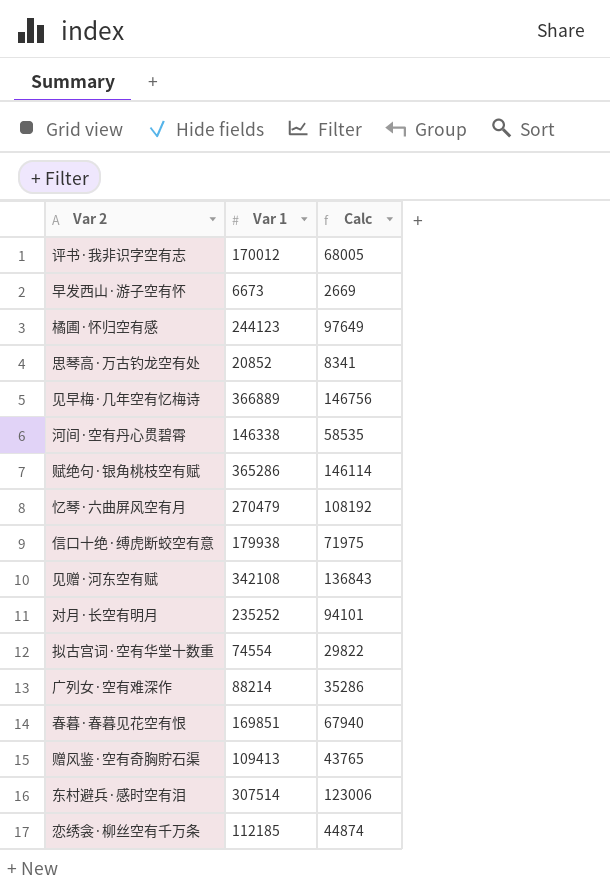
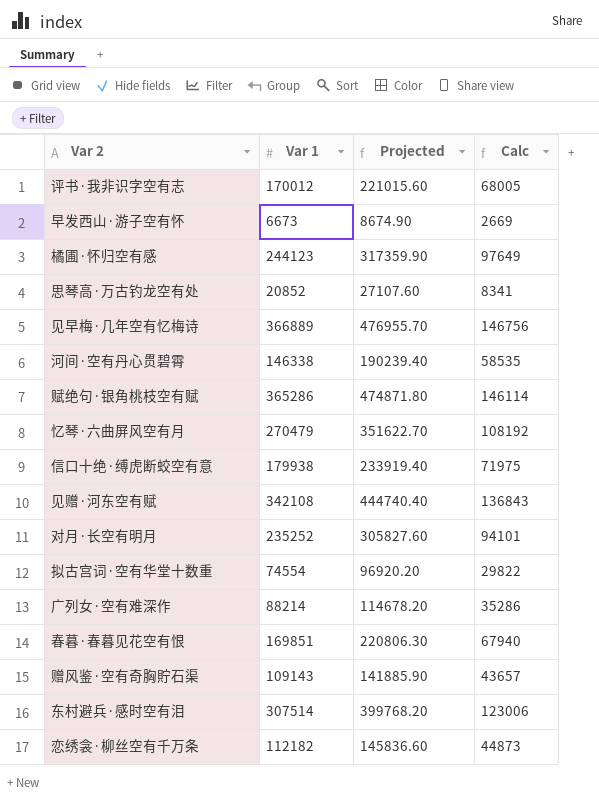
column Projected | formula: none -> [Var 1] * 1.3
赠风鉴·空有奇胸貯石渠 | Var 1: 109413 -> 109143
赠风鉴·空有奇胸貯石渠 | Calc: 43765 -> 43657
恋绣衾·柳丝空有千万条 | Var 1: 112185 -> 112182
恋绣衾·柳丝空有千万条 | Calc: 44874 -> 44873

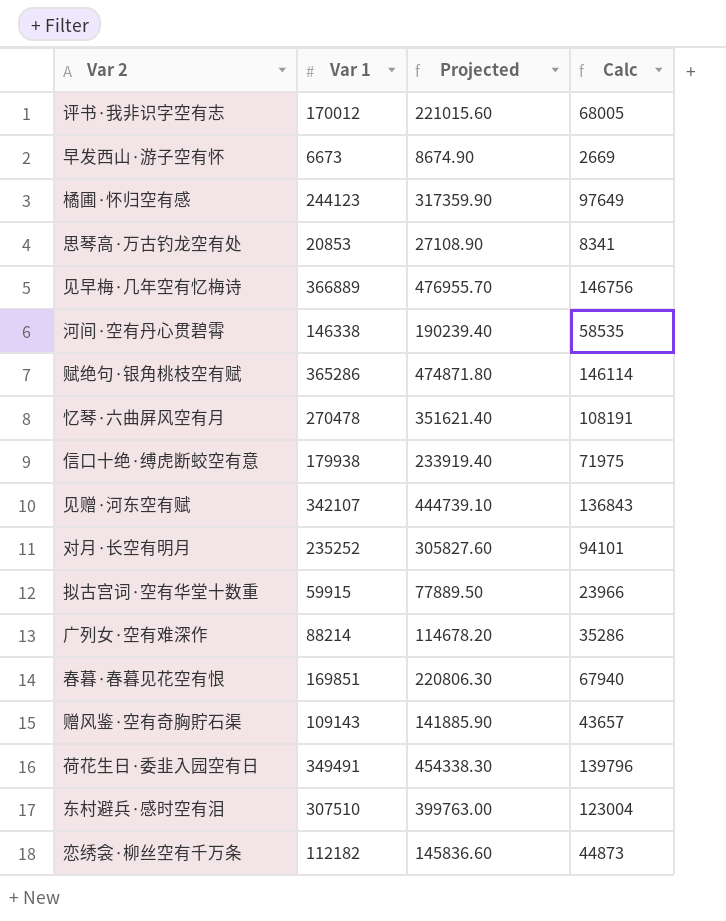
思琴高·万古钓龙空有处 | Var 1: 20852 -> 20853
思琴高·万古钓龙空有处 | Projected: 27107.60 -> 27108.90
忆琴·六曲屏风空有月 | Var 1: 270479 -> 270478
忆琴·六曲屏风空有月 | Projected: 351622.70 -> 351621.40
忆琴·六曲屏风空有月 | Calc: 108192 -> 108191
见赠·河东空有赋 | Var 1: 342108 -> 342107
见赠·河东空有赋 | Projected: 444740.40 -> 444739.10
拟古宫词·空有华堂十数重 | Var 1: 74554 -> 59915
拟古宫词·空有华堂十数重 | Projected: 96920.20 -> 77889.50
拟古宫词·空有华堂十数重 | Calc: 29822 -> 23966
row 荷花生日·委韭入园空有日: none -> 349491 | 454338.30 | 139796
东村避兵·感时空有泪 | Var 1: 307514 -> 307510
东村避兵·感时空有泪 | Projected: 399768.20 -> 399763.00
东村避兵·感时空有泪 | Calc: 123006 -> 123004

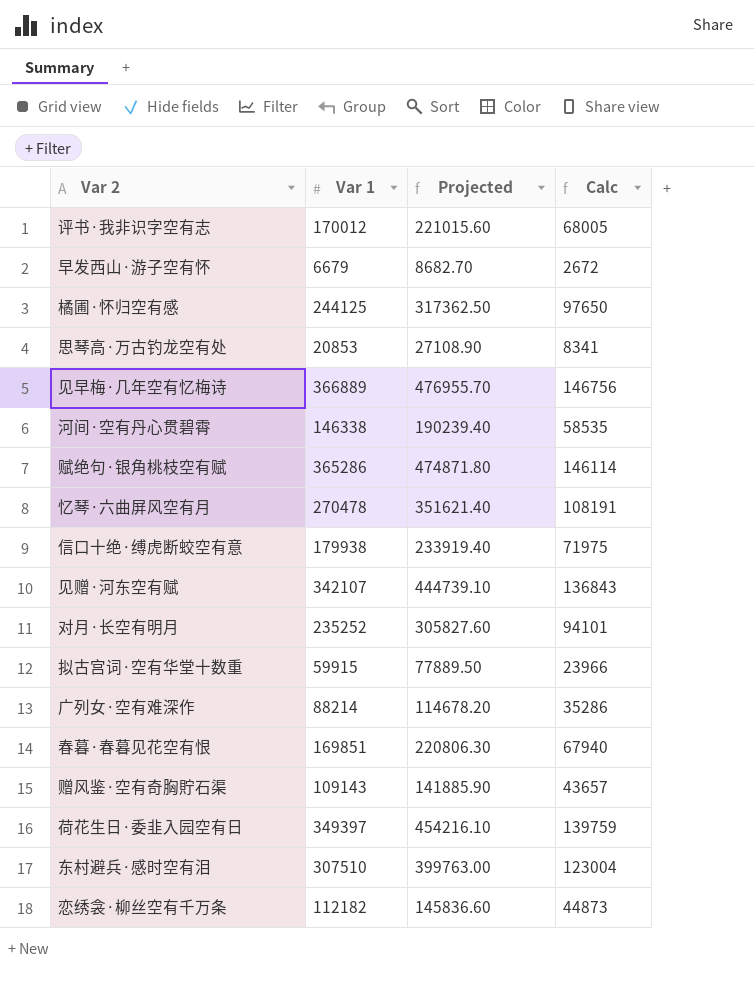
早发西山·游子空有怀 | Var 1: 6673 -> 6679
早发西山·游子空有怀 | Projected: 8674.90 -> 8682.70
早发西山·游子空有怀 | Calc: 2669 -> 2672
橘圃·怀归空有感 | Var 1: 244123 -> 244125
橘圃·怀归空有感 | Projected: 317359.90 -> 317362.50
橘圃·怀归空有感 | Calc: 97649 -> 97650
荷花生日·委韭入园空有日 | Var 1: 349491 -> 349397
荷花生日·委韭入园空有日 | Projected: 454338.30 -> 454216.10
荷花生日·委韭入园空有日 | Calc: 139796 -> 139759

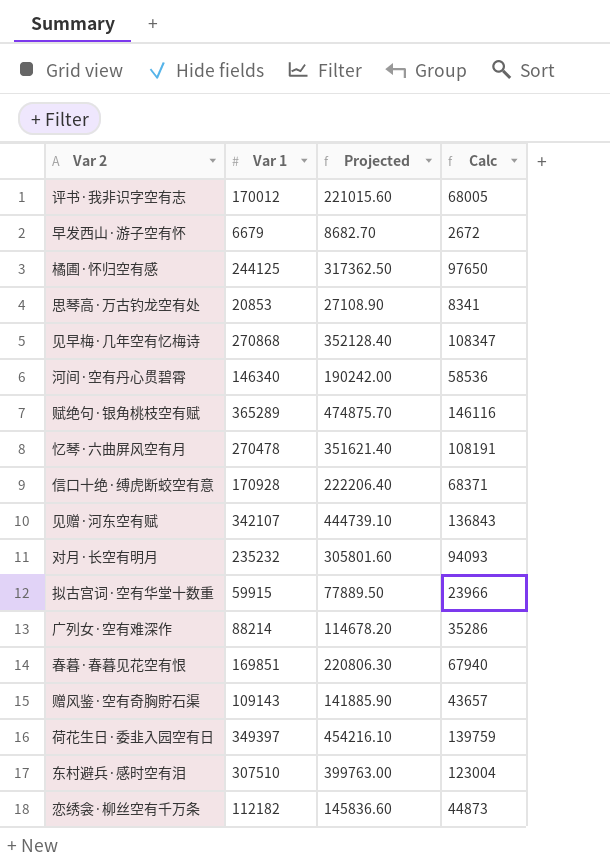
见早梅·几年空有忆梅诗 | Var 1: 366889 -> 270868
见早梅·几年空有忆梅诗 | Projected: 476955.70 -> 352128.40
见早梅·几年空有忆梅诗 | Calc: 146756 -> 108347
河间·空有丹心贯碧霄 | Var 1: 146338 -> 146340
河间·空有丹心贯碧霄 | Projected: 190239.40 -> 190242.00
河间·空有丹心贯碧霄 | Calc: 58535 -> 58536
赋绝句·银角桃枝空有赋 | Var 1: 365286 -> 365289
赋绝句·银角桃枝空有赋 | Projected: 474871.80 -> 474875.70
赋绝句·银角桃枝空有赋 | Calc: 146114 -> 146116
信口十绝·缚虎断蛟空有意 | Var 1: 179938 -> 170928
信口十绝·缚虎断蛟空有意 | Projected: 233919.40 -> 222206.40
信口十绝·缚虎断蛟空有意 | Calc: 71975 -> 68371
对月·长空有明月 | Var 1: 235252 -> 235232
对月·长空有明月 | Projected: 305827.60 -> 305801.60
对月·长空有明月 | Calc: 94101 -> 94093

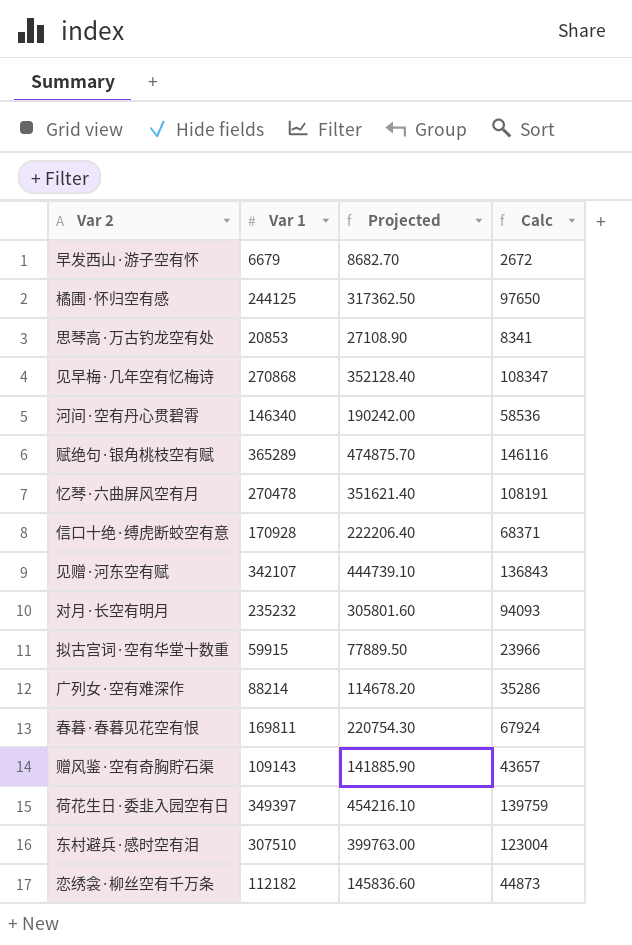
row 评书·我非识字空有志: 170012 | 221015.60 | 68005 -> none
春暮·春暮见花空有恨 | Var 1: 169851 -> 169811
春暮·春暮见花空有恨 | Projected: 220806.30 -> 220754.30
春暮·春暮见花空有恨 | Calc: 67940 -> 67924

